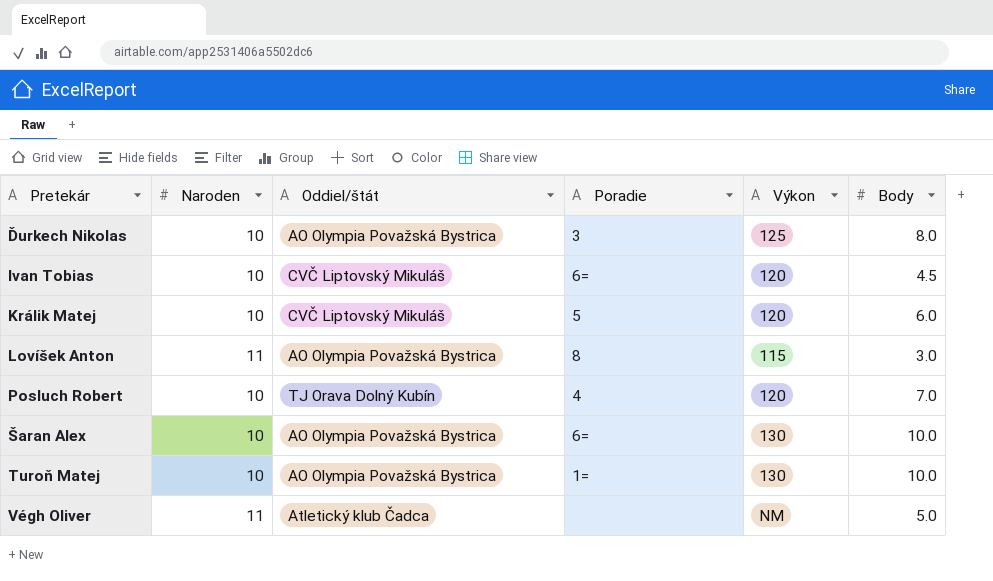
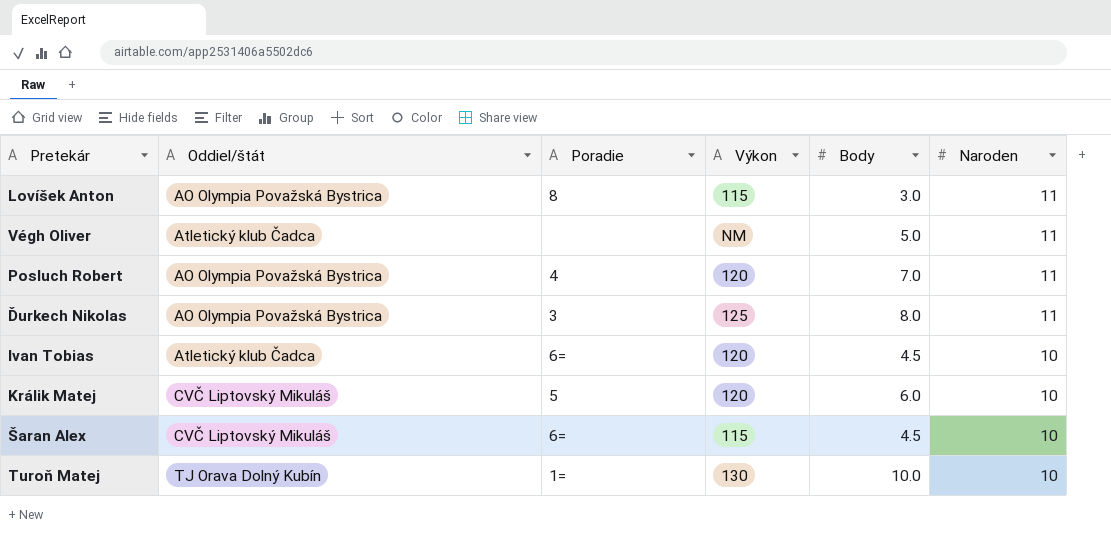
row order: Pretekár ascending -> Naroden descending
column Naroden | position: 2 -> 6
Posluch Robert | Oddiel/štát: TJ Orava Dolný Kubín -> AO Olympia Považská Bystrica
Posluch Robert | Naroden: 10 -> 11
Ďurkech Nikolas | Naroden: 10 -> 11
Ivan Tobias | Oddiel/štát: CVČ Liptovský Mikuláš -> Atletický klub Čadca
Šaran Alex | Oddiel/štát: AO Olympia Považská Bystrica -> CVČ Liptovský Mikuláš
Šaran Alex | Výkon: 130 -> 115
Šaran Alex | Body: 10.0 -> 4.5
Turoň Matej | Oddiel/štát: AO Olympia Považská Bystrica -> TJ Orava Dolný Kubín

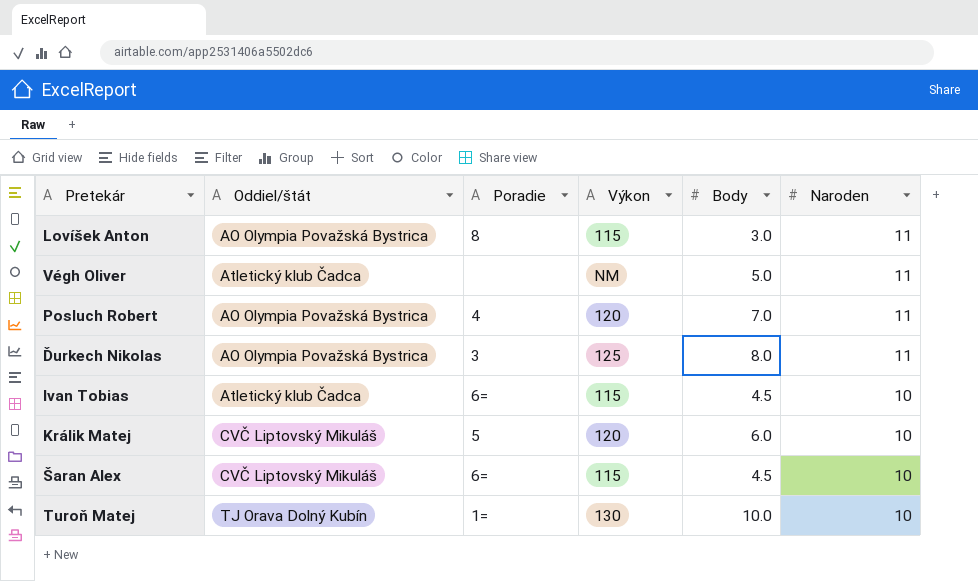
Ivan Tobias | Výkon: 120 -> 115

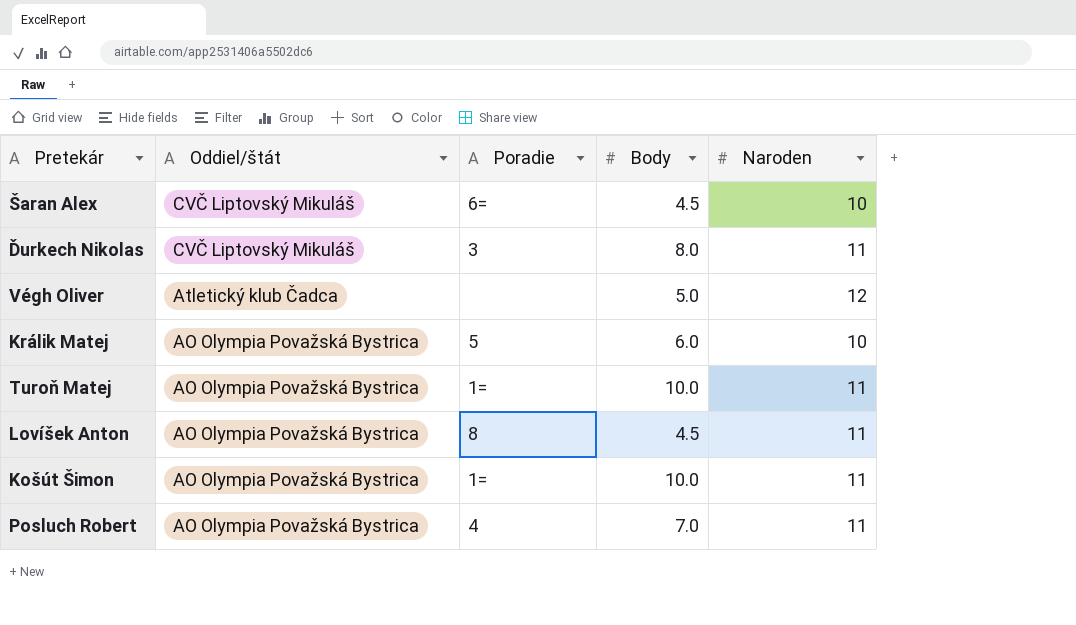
row order: Naroden descending -> Oddiel/štát descending
column Výkon | position: 4 -> none
row Ivan Tobias: Atletický klub Čadca | 6= | 115 | 4.5 | 10 -> none
Ďurkech Nikolas | Oddiel/štát: AO Olympia Považská Bystrica -> CVČ Liptovský Mikuláš
Végh Oliver | Naroden: 11 -> 12
Králik Matej | Oddiel/štát: CVČ Liptovský Mikuláš -> AO Olympia Považská Bystrica
Turoň Matej | Oddiel/štát: TJ Orava Dolný Kubín -> AO Olympia Považská Bystrica
Turoň Matej | Naroden: 10 -> 11
Lovíšek Anton | Body: 3.0 -> 4.5
row Košút Šimon: none -> AO Olympia Považská Bystrica | 1= | 10.0 | 11

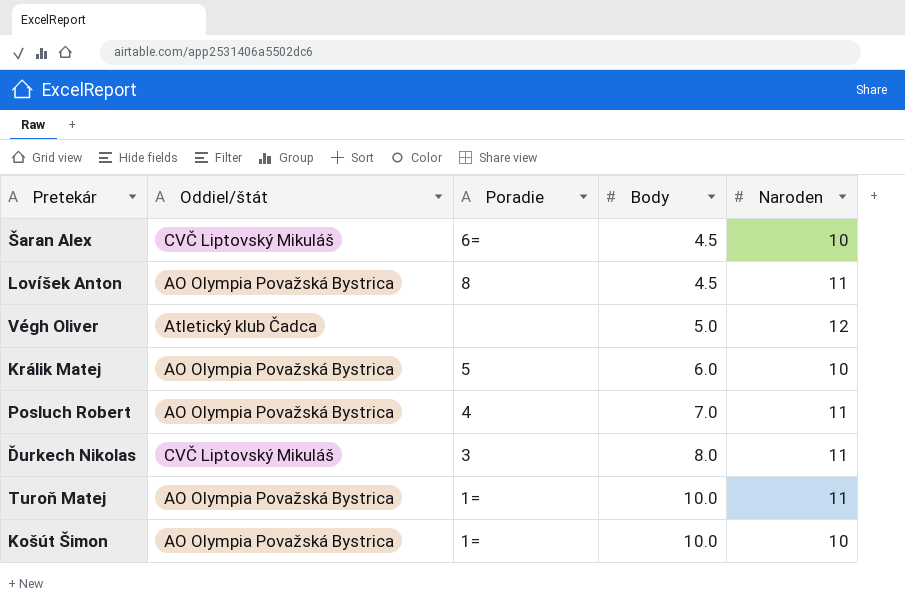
row order: Oddiel/štát descending -> Body ascending
Košút Šimon | Naroden: 11 -> 10

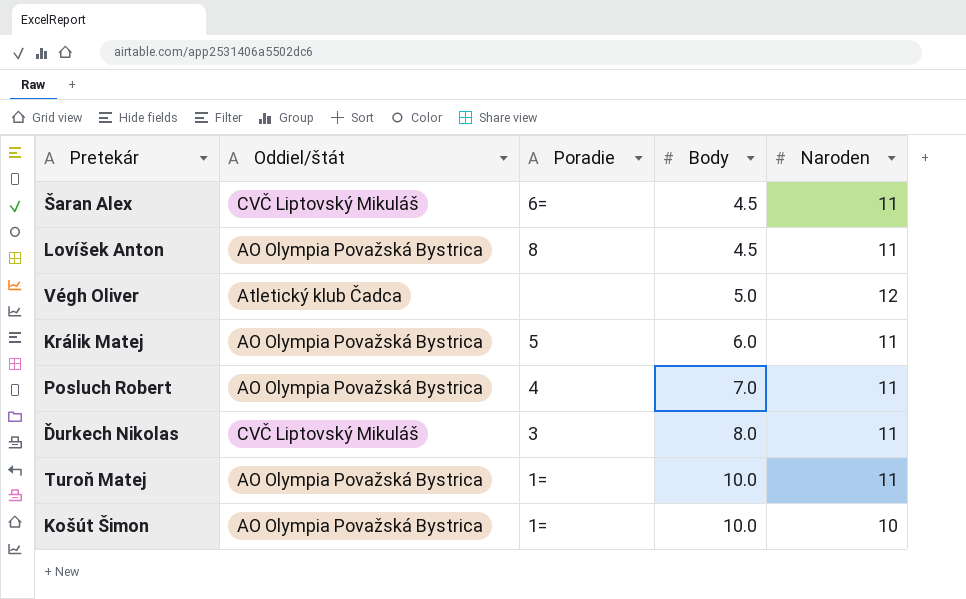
Šaran Alex | Naroden: 10 -> 11
Králik Matej | Naroden: 10 -> 11

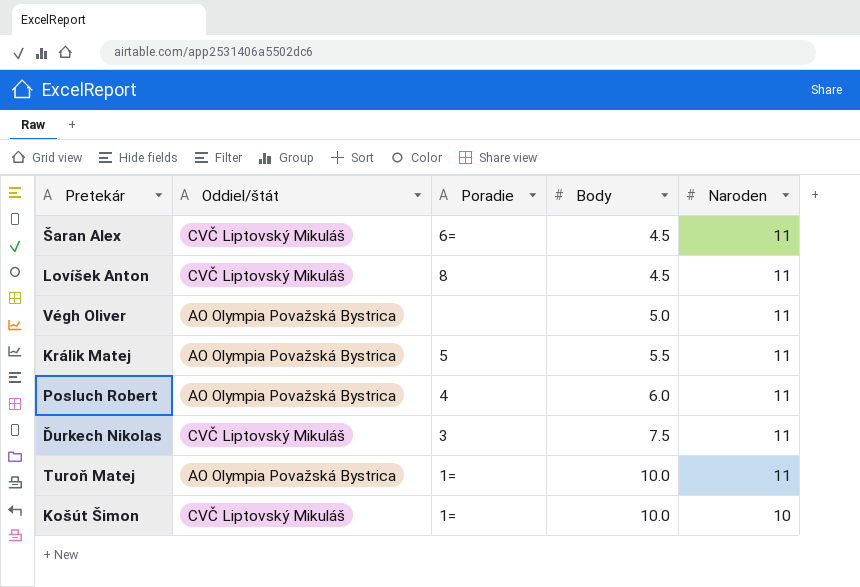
Lovíšek Anton | Oddiel/štát: AO Olympia Považská Bystrica -> CVČ Liptovský Mikuláš
Végh Oliver | Oddiel/štát: Atletický klub Čadca -> AO Olympia Považská Bystrica
Végh Oliver | Naroden: 12 -> 11
Králik Matej | Body: 6.0 -> 5.5
Posluch Robert | Body: 7.0 -> 6.0
Ďurkech Nikolas | Body: 8.0 -> 7.5
Košút Šimon | Oddiel/štát: AO Olympia Považská Bystrica -> CVČ Liptovský Mikuláš

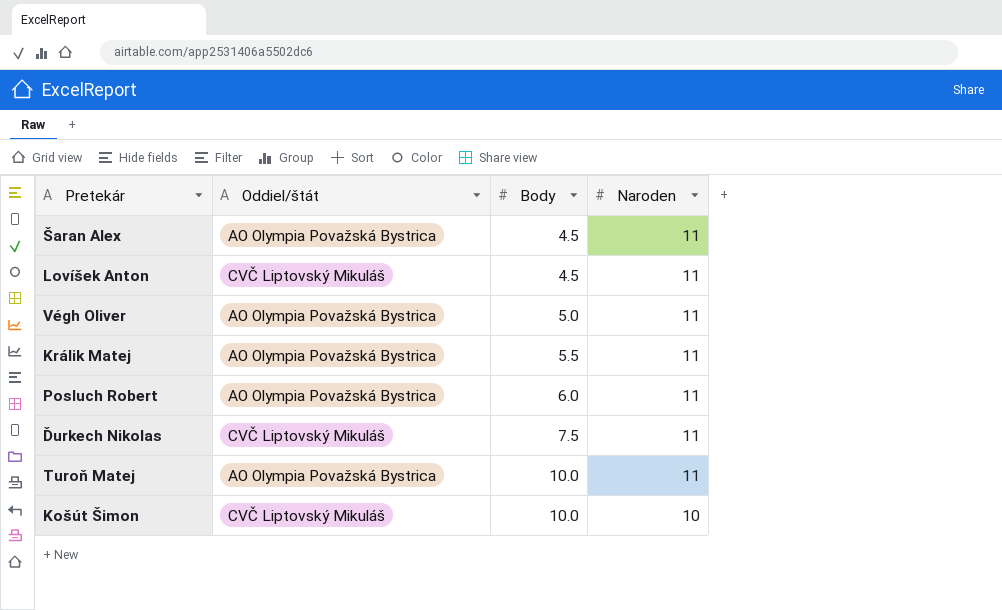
column Poradie | position: 3 -> none
Šaran Alex | Oddiel/štát: CVČ Liptovský Mikuláš -> AO Olympia Považská Bystrica

